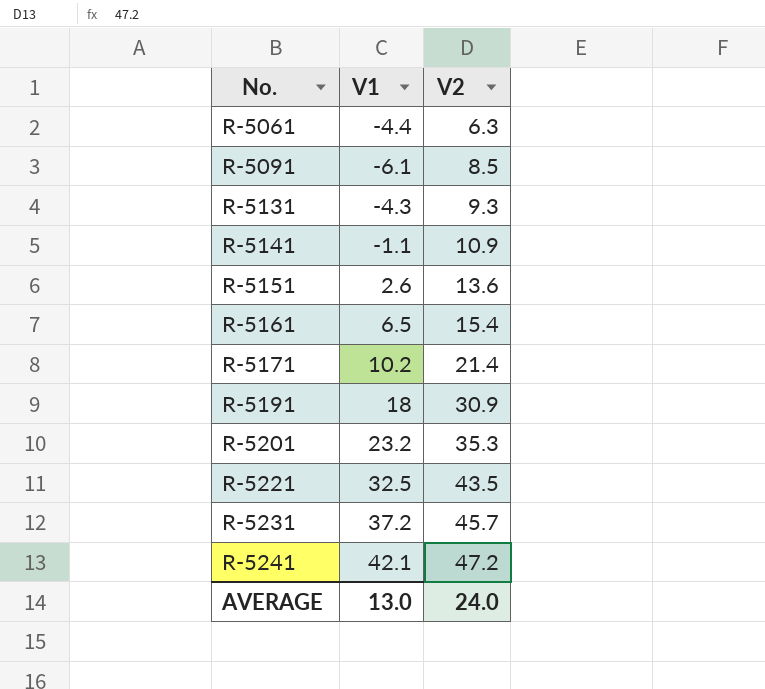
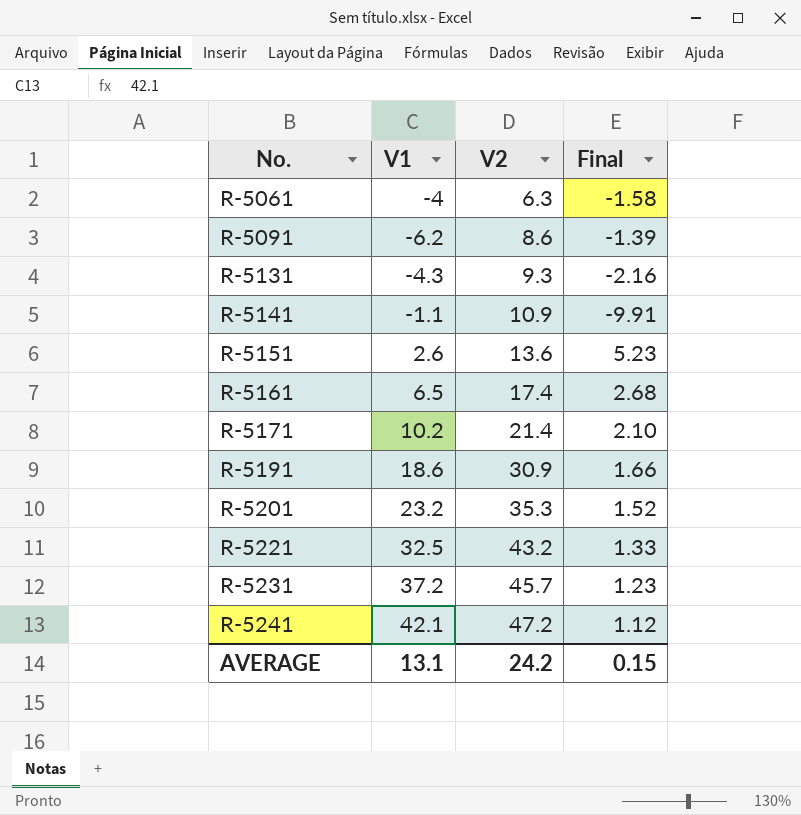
column Final | formula: none -> [V2] / [V1]
R-5061 | V1: -4.4 -> -4
R-5091 | V1: -6.1 -> -6.2
R-5091 | V2: 8.5 -> 8.6
R-5161 | V2: 15.4 -> 17.4
R-5191 | V1: 18 -> 18.6
R-5221 | V2: 43.5 -> 43.2
AVERAGE | V1: 13.0 -> 13.1
AVERAGE | V2: 24.0 -> 24.2

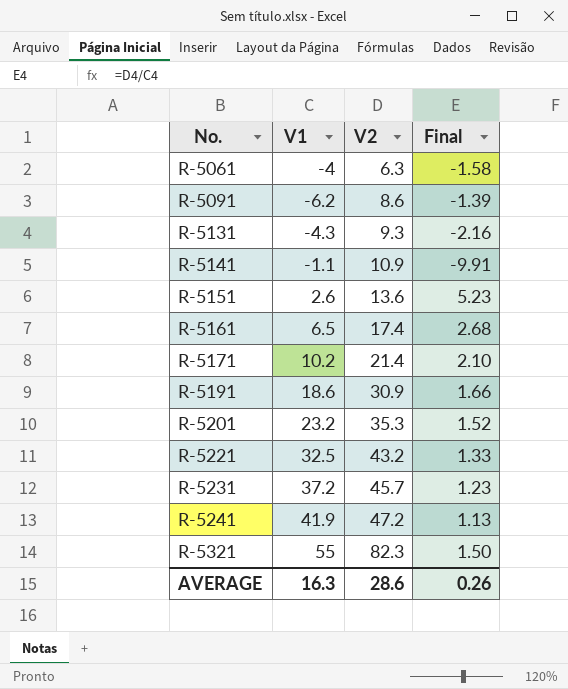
R-5241 | V1: 42.1 -> 41.9
R-5241 | Final: 1.12 -> 1.13
row R-5321: none -> 55 | 82.3 | 1.50
AVERAGE | V1: 13.1 -> 16.3
AVERAGE | V2: 24.2 -> 28.6
AVERAGE | Final: 0.15 -> 0.26

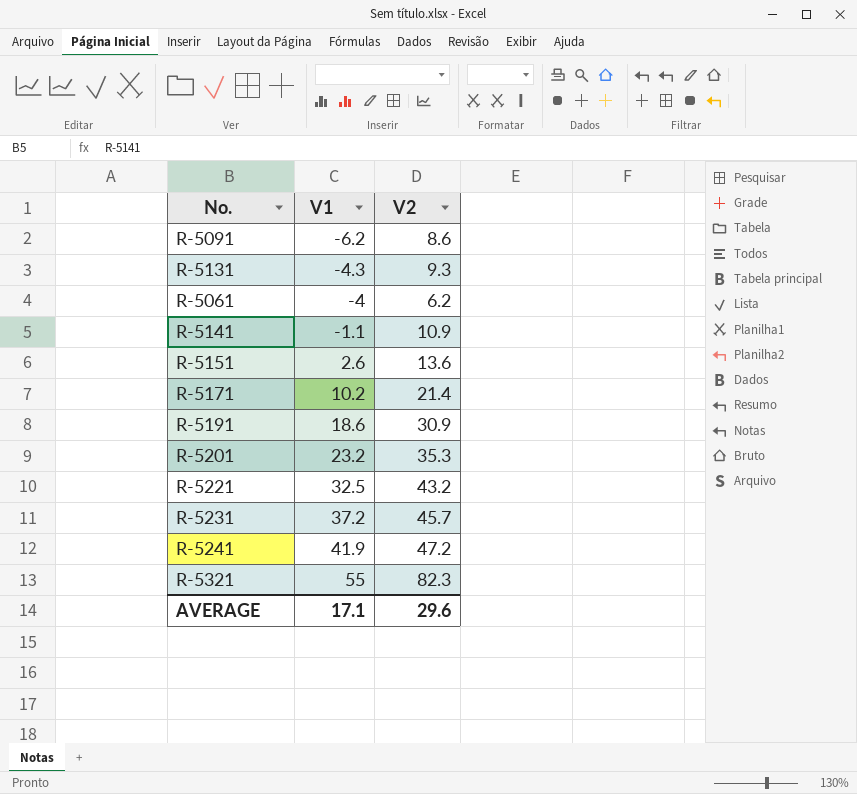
row order: No. ascending -> V1 ascending
column Final | formula: [V2] / [V1] -> none
row R-5161: 6.5 | 17.4 | 2.68 -> none
R-5061 | V2: 6.3 -> 6.2
AVERAGE | V1: 16.3 -> 17.1
AVERAGE | V2: 28.6 -> 29.6

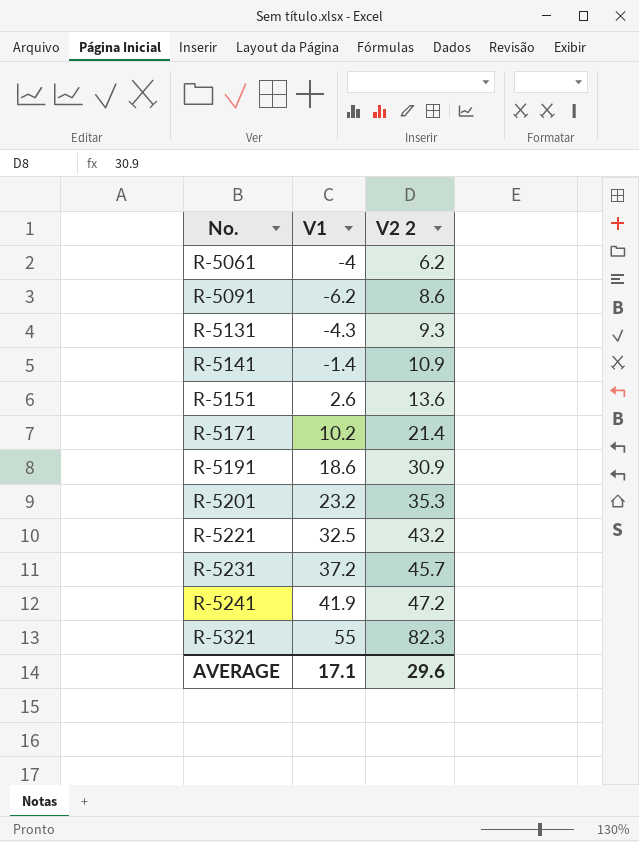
row order: V1 ascending -> No. ascending
column name: V2 -> V2 2
R-5141 | V1: -1.1 -> -1.4

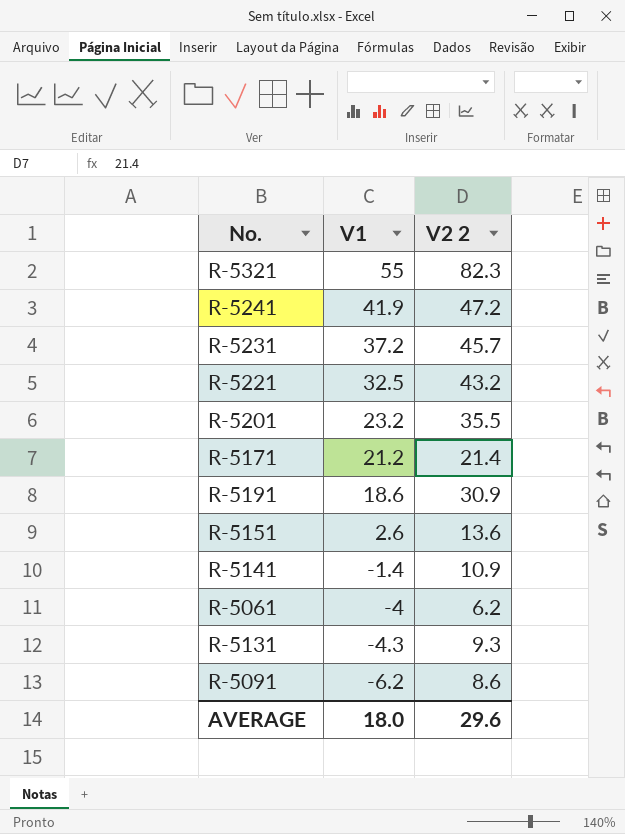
row order: No. ascending -> V1 descending
R-5201 | V2 2: 35.3 -> 35.5
R-5171 | V1: 10.2 -> 21.2
AVERAGE | V1: 17.1 -> 18.0

